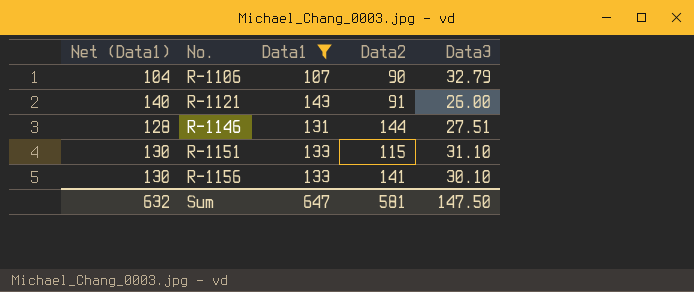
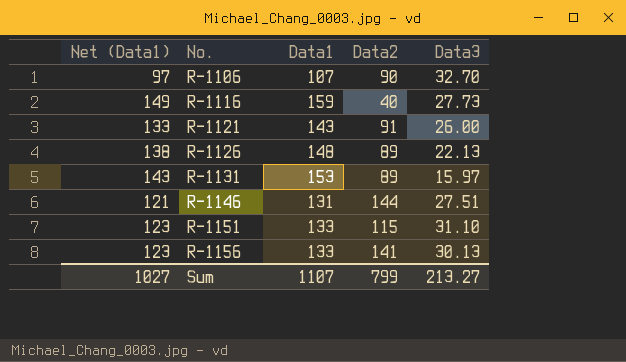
filter: Data1 <= 143 -> none
column Net (Data1) | formula: [Data1] - 3 -> [Data1] - 10
R-1106 | Data3: 32.79 -> 32.70
R-1156 | Data3: 30.10 -> 30.13
Sum | Net (Data1): 632 -> 1027
Sum | Data1: 647 -> 1107
Sum | Data2: 581 -> 799
Sum | Data3: 147.50 -> 213.27

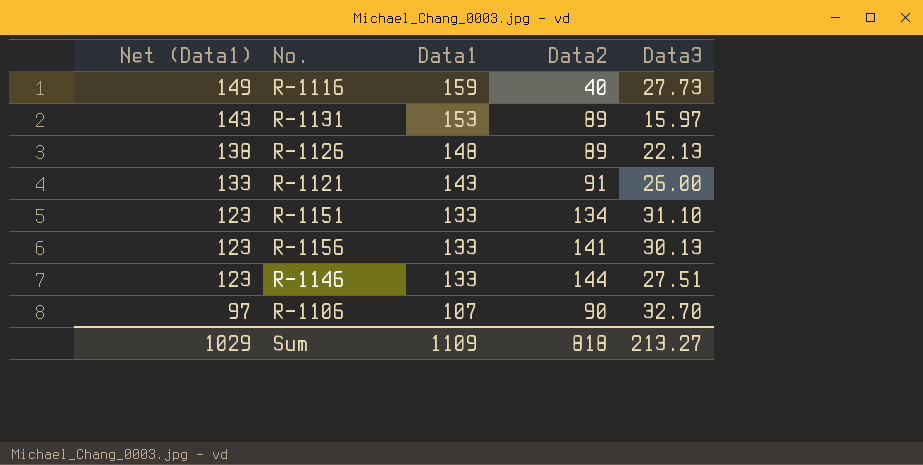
row order: No. ascending -> Net (Data1) descending
R-1151 | Data2: 115 -> 134
R-1146 | Net (Data1): 121 -> 123
R-1146 | Data1: 131 -> 133
Sum | Net (Data1): 1027 -> 1029
Sum | Data1: 1107 -> 1109
Sum | Data2: 799 -> 818

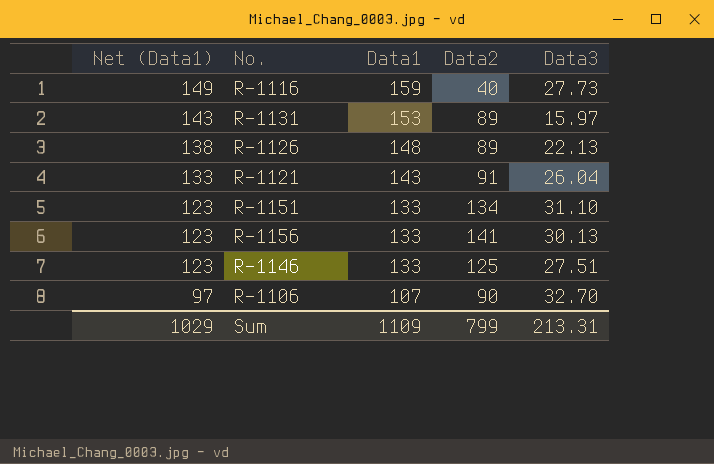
R-1121 | Data3: 26.00 -> 26.04
R-1146 | Data2: 144 -> 125
Sum | Data2: 818 -> 799
Sum | Data3: 213.27 -> 213.31

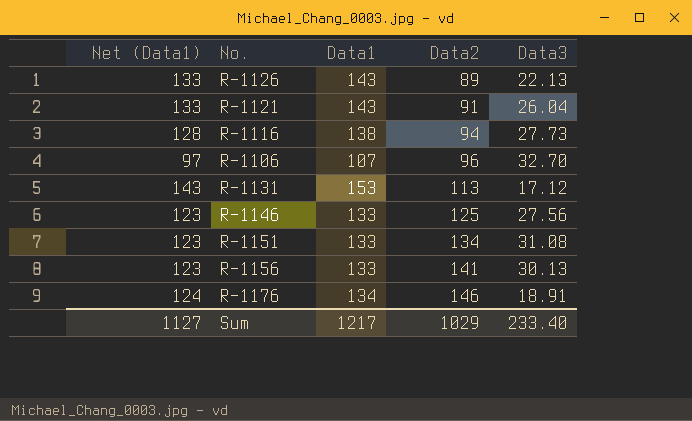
row order: Net (Data1) descending -> Data2 ascending
R-1126 | Net (Data1): 138 -> 133
R-1126 | Data1: 148 -> 143
R-1116 | Net (Data1): 149 -> 128
R-1116 | Data1: 159 -> 138
R-1116 | Data2: 40 -> 94
R-1106 | Data2: 90 -> 96
R-1131 | Data2: 89 -> 113
R-1131 | Data3: 15.97 -> 17.12
R-1146 | Data3: 27.51 -> 27.56
R-1151 | Data3: 31.10 -> 31.08
row R-1176: none -> 124 | 134 | 146 | 18.91
Sum | Net (Data1): 1029 -> 1127
Sum | Data1: 1109 -> 1217
Sum | Data2: 799 -> 1029
Sum | Data3: 213.31 -> 233.40

